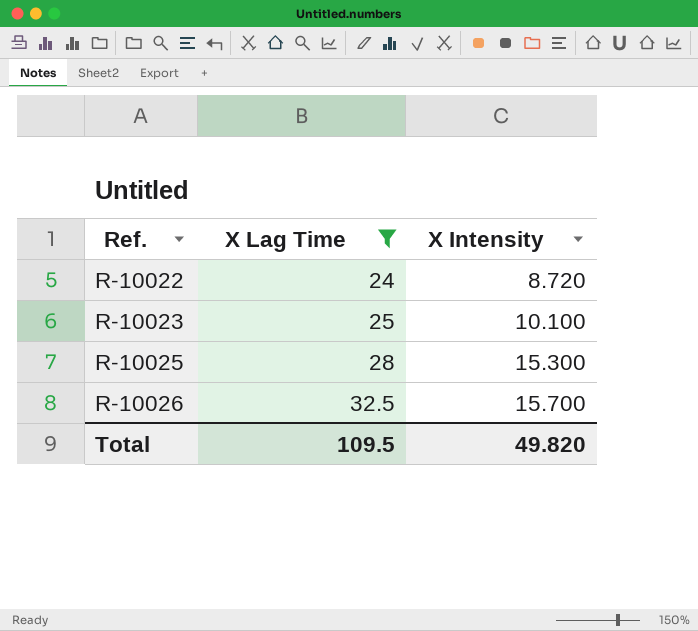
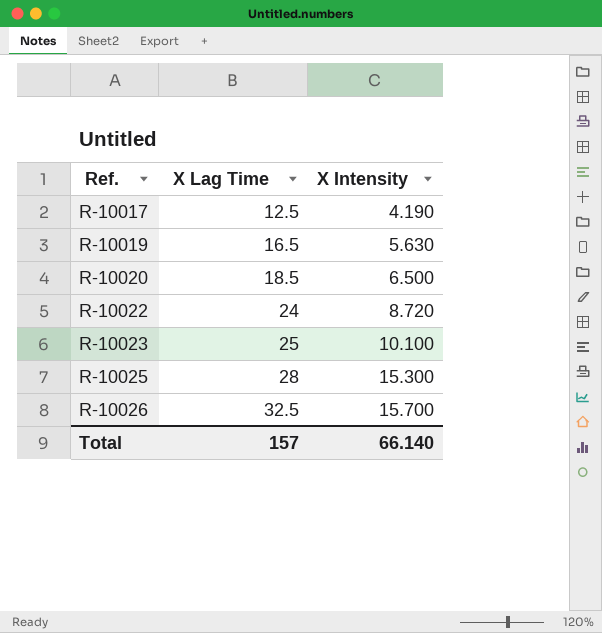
filter: X Lag Time >= 24 -> none
Total | X Lag Time: 109.5 -> 157
Total | X Intensity: 49.820 -> 66.140

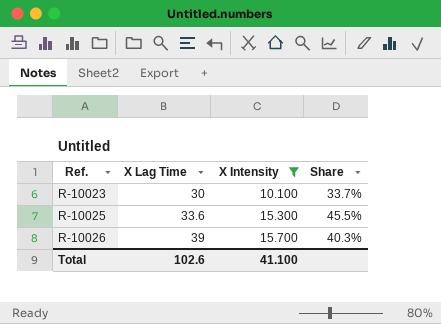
filter: none -> X Intensity >= 10.100
column Share | formula: none -> [X Intensity] / [X Lag Time]
R-10023 | X Lag Time: 25 -> 30
R-10025 | X Lag Time: 28 -> 33.6
R-10026 | X Lag Time: 32.5 -> 39
Total | X Lag Time: 157 -> 102.6
Total | X Intensity: 66.140 -> 41.100

